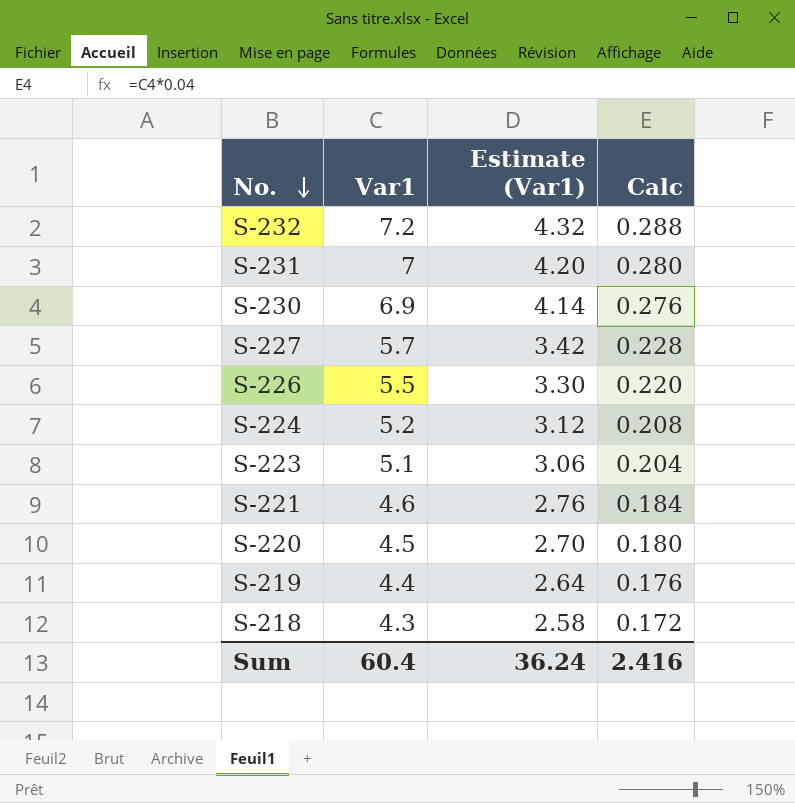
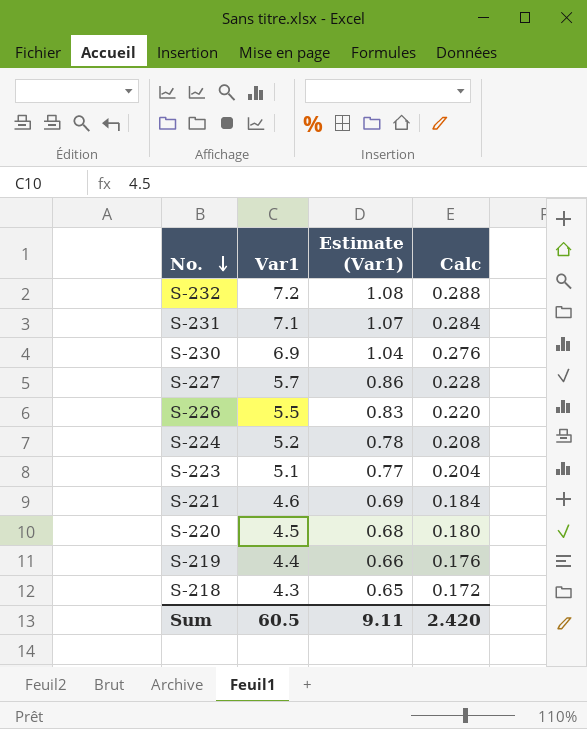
column Estimate (Var1) | formula: [Var1] * 0.6 -> [Var1] * 0.15
S-231 | Var1: 7 -> 7.1
S-231 | Calc: 0.280 -> 0.284
Sum | Var1: 60.4 -> 60.5
Sum | Estimate (Var1): 36.24 -> 9.11
Sum | Calc: 2.416 -> 2.420

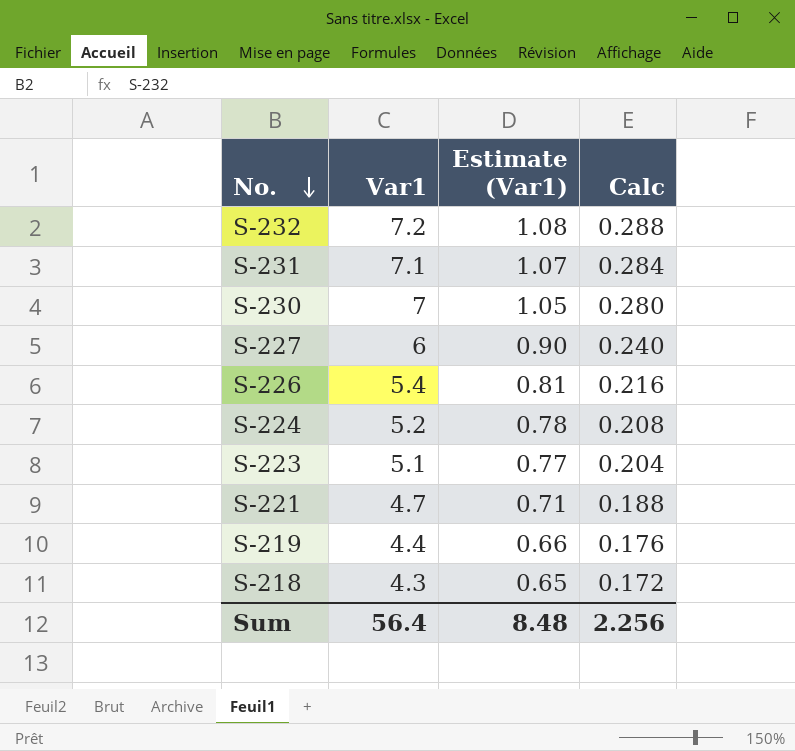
row S-220: 4.5 | 0.68 | 0.180 -> none
S-230 | Var1: 6.9 -> 7
S-230 | Estimate (Var1): 1.04 -> 1.05
S-230 | Calc: 0.276 -> 0.280
S-227 | Var1: 5.7 -> 6
S-227 | Estimate (Var1): 0.86 -> 0.90
S-227 | Calc: 0.228 -> 0.240
S-226 | Var1: 5.5 -> 5.4
S-226 | Estimate (Var1): 0.83 -> 0.81
S-226 | Calc: 0.220 -> 0.216
S-221 | Var1: 4.6 -> 4.7
S-221 | Estimate (Var1): 0.69 -> 0.71
S-221 | Calc: 0.184 -> 0.188
Sum | Var1: 60.5 -> 56.4
Sum | Estimate (Var1): 9.11 -> 8.48
Sum | Calc: 2.420 -> 2.256

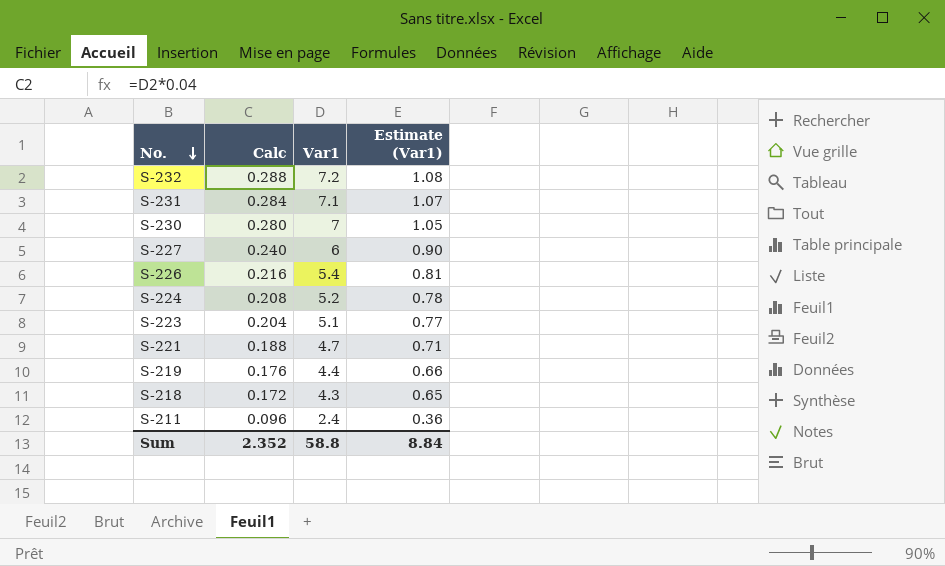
column Calc | position: 4 -> 2
row S-211: none -> 0.096 | 2.4 | 0.36
Sum | Calc: 2.256 -> 2.352
Sum | Var1: 56.4 -> 58.8
Sum | Estimate (Var1): 8.48 -> 8.84

